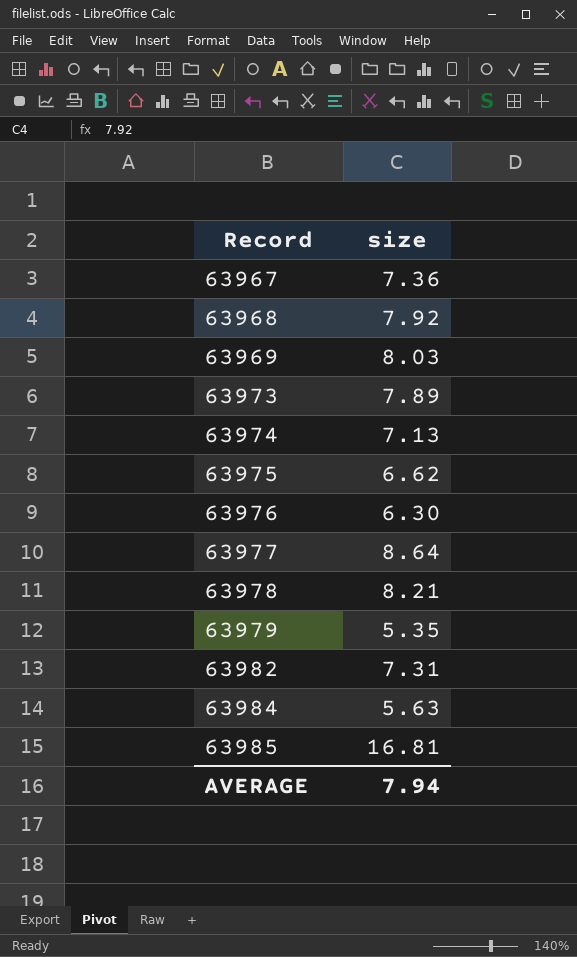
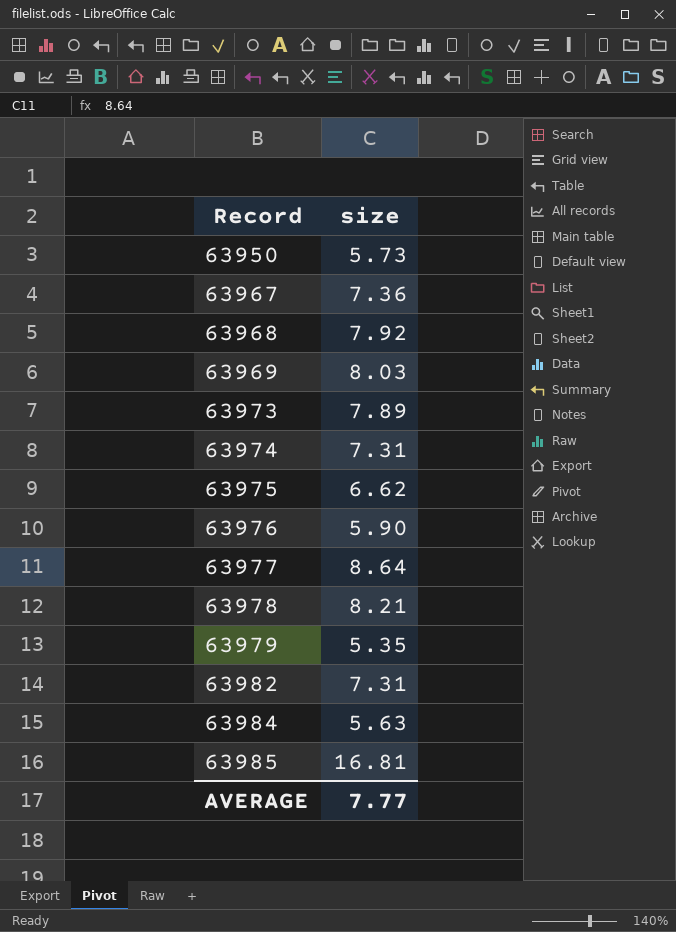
row 63950: none -> 5.73
63974 | size: 7.13 -> 7.31
63976 | size: 6.30 -> 5.90
AVERAGE | size: 7.94 -> 7.77

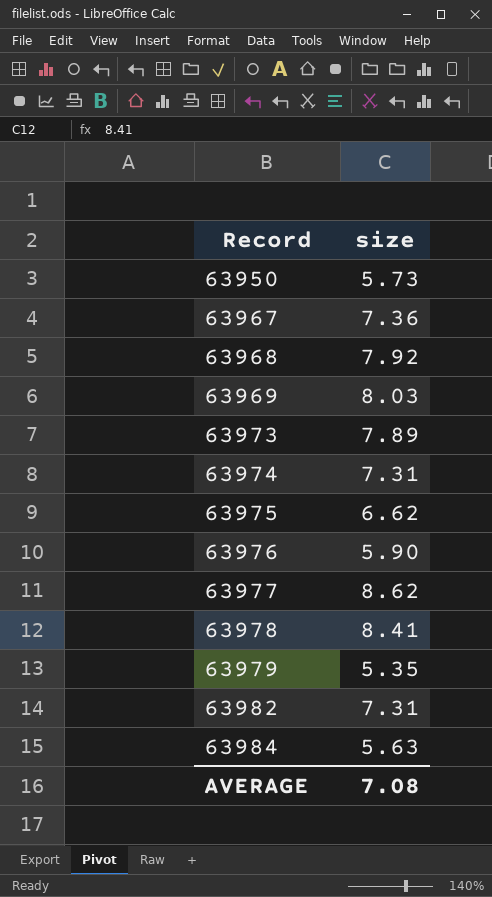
row 63985: 16.81 -> none
63977 | size: 8.64 -> 8.62
63978 | size: 8.21 -> 8.41
AVERAGE | size: 7.77 -> 7.08

